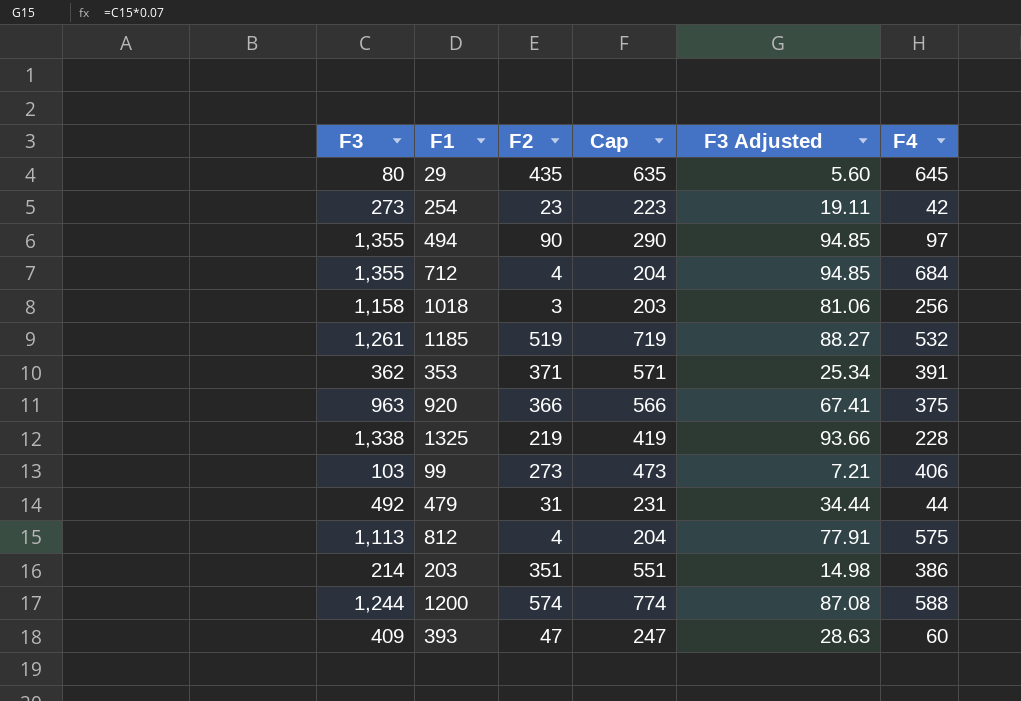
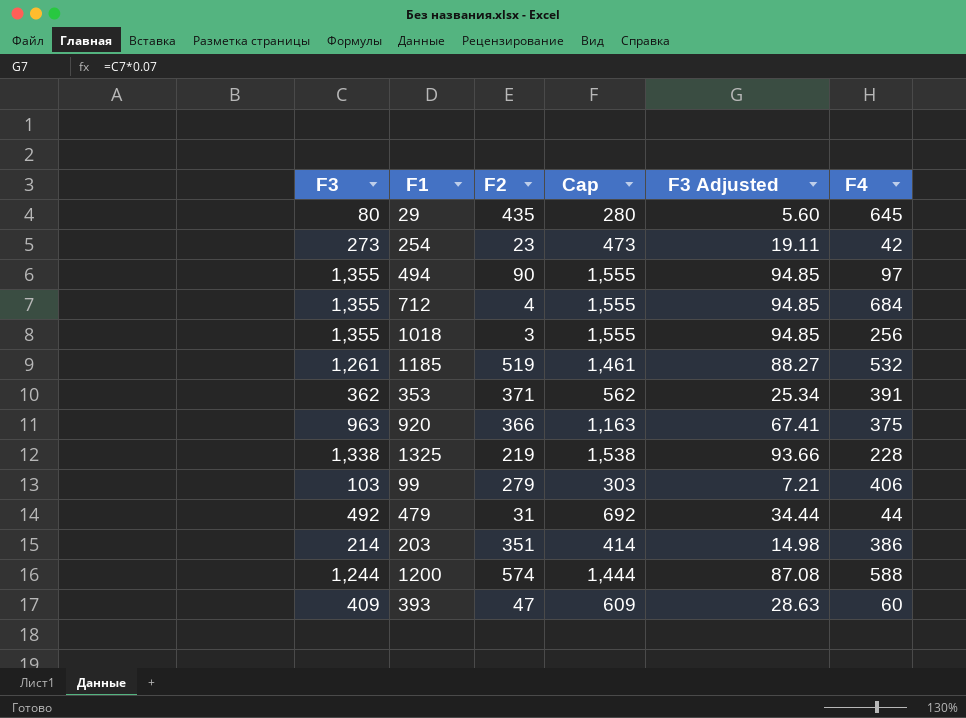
column Cap | formula: [F2] + 200 -> [F3] + 200
row 812: 1,113 | 4 | 204 | 77.91 | 575 -> none
1018 | F3: 1,158 -> 1,355
1018 | F3 Adjusted: 81.06 -> 94.85
99 | F2: 273 -> 279

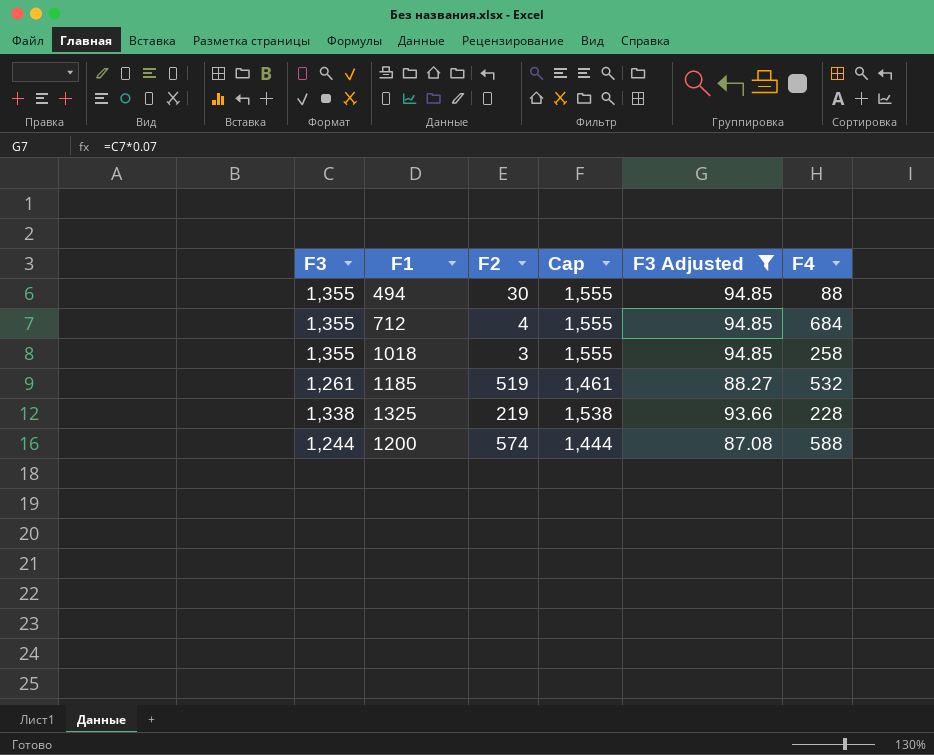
filter: none -> F3 Adjusted >= 87.08
494 | F2: 90 -> 30
494 | F4: 97 -> 88
1018 | F4: 256 -> 258

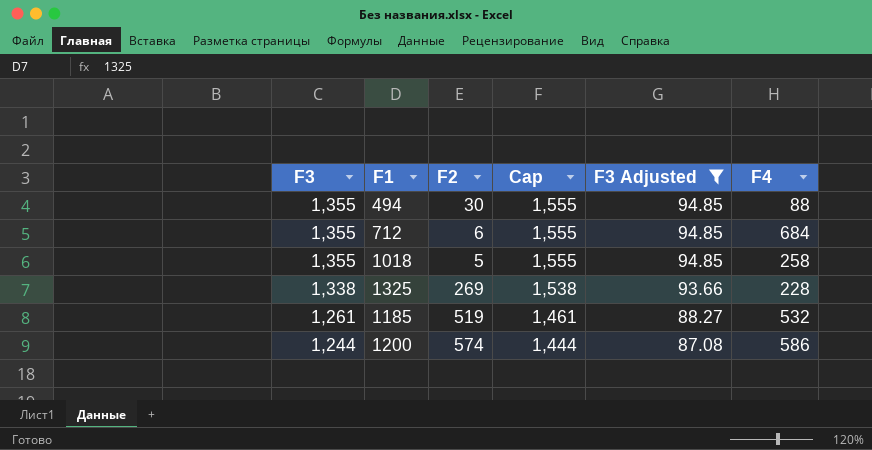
row order: none -> F3 descending
712 | F2: 4 -> 6
1018 | F2: 3 -> 5
1325 | F2: 219 -> 269
1200 | F4: 588 -> 586

